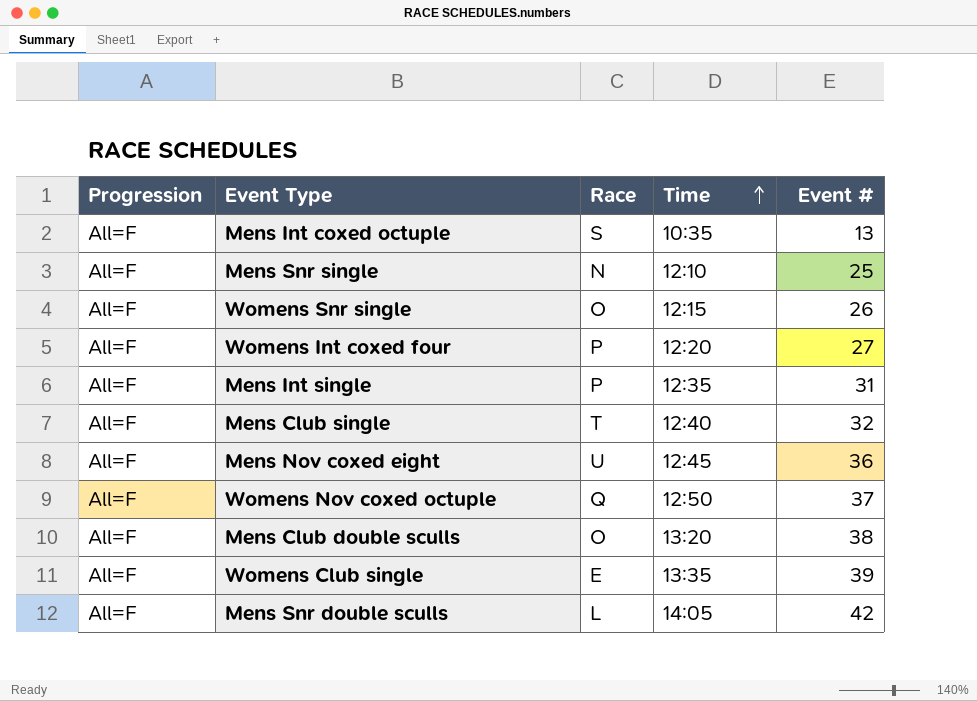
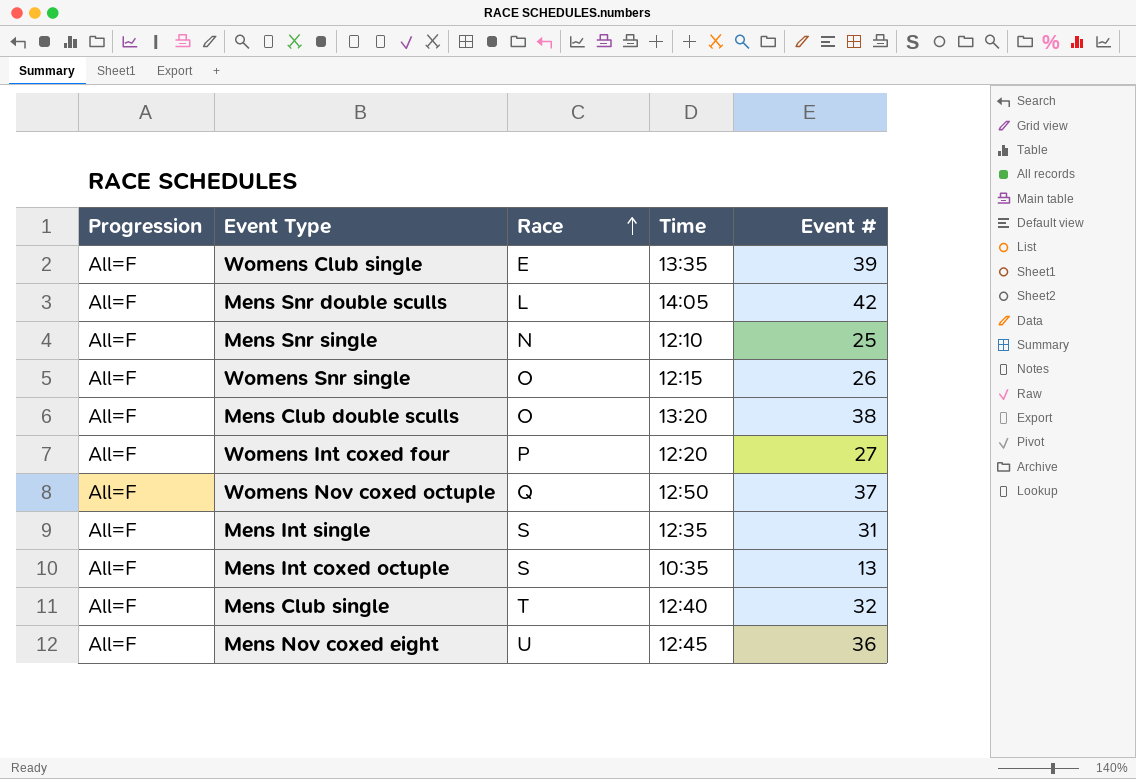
row order: Time ascending -> Race ascending
Mens Int single | Race: P -> S

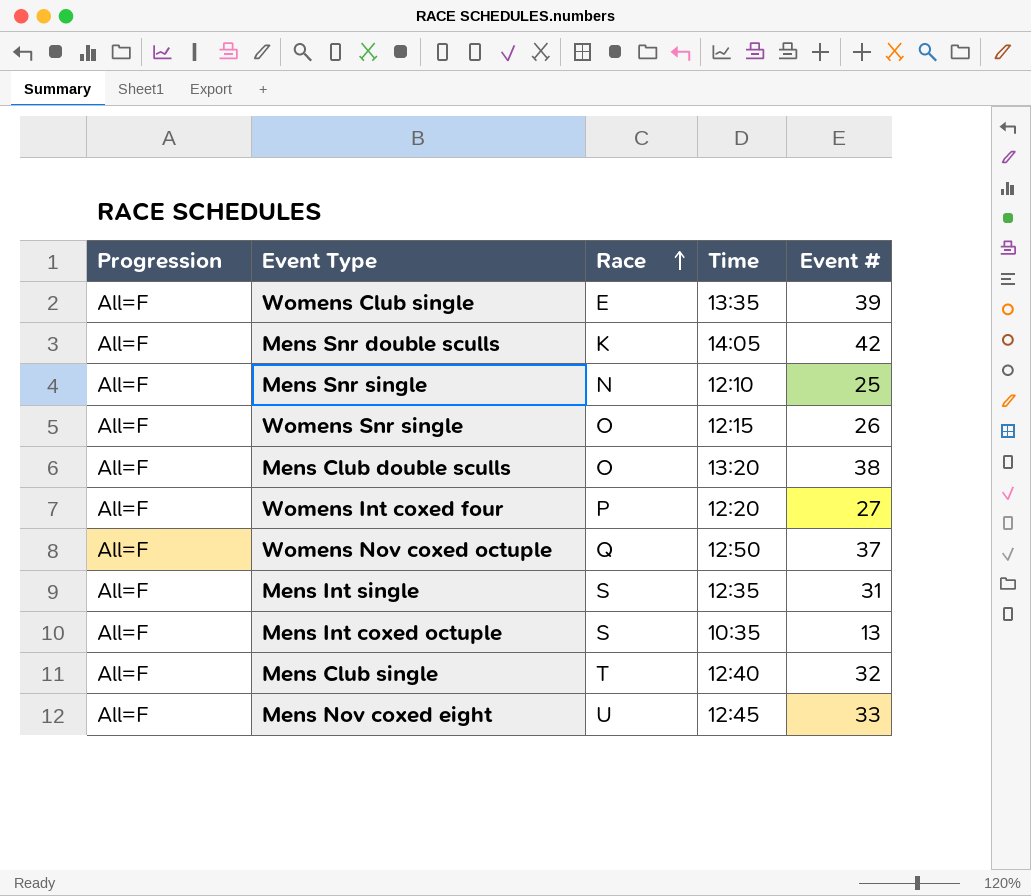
Mens Snr double sculls | Race: L -> K
Mens Nov coxed eight | Event #: 36 -> 33

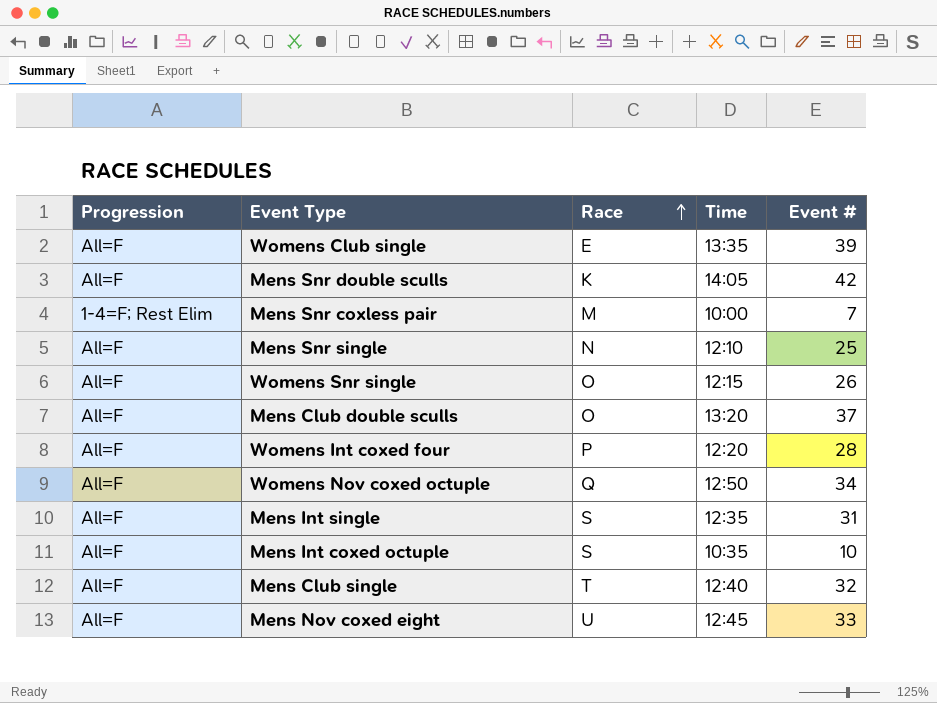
row Mens Snr coxless pair: none -> 1-4=F; Rest Elim | M | 10:00 | 7
Mens Club double sculls | Event #: 38 -> 37
Womens Int coxed four | Event #: 27 -> 28
Womens Nov coxed octuple | Event #: 37 -> 34
Mens Int coxed octuple | Event #: 13 -> 10

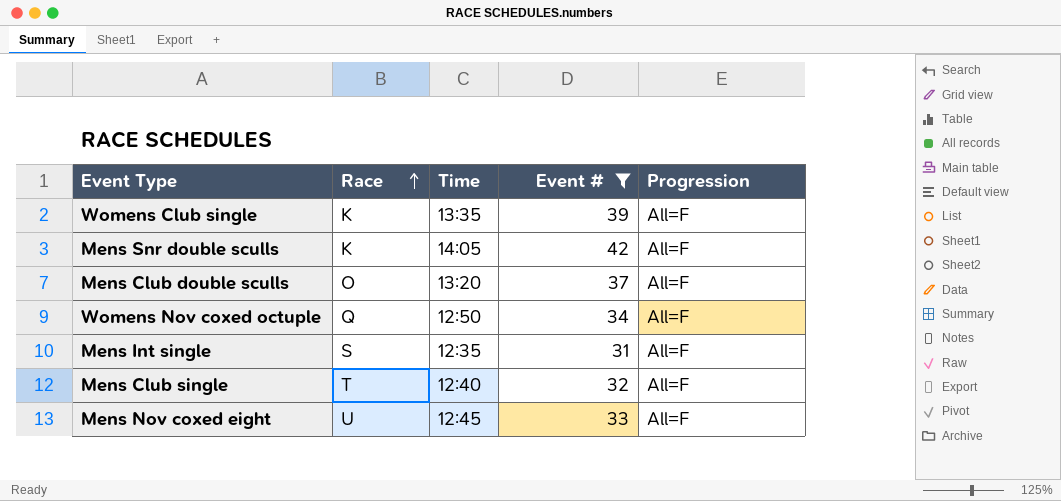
filter: none -> Event # >= 31
column Progression | position: 1 -> 5
Womens Club single | Race: E -> K

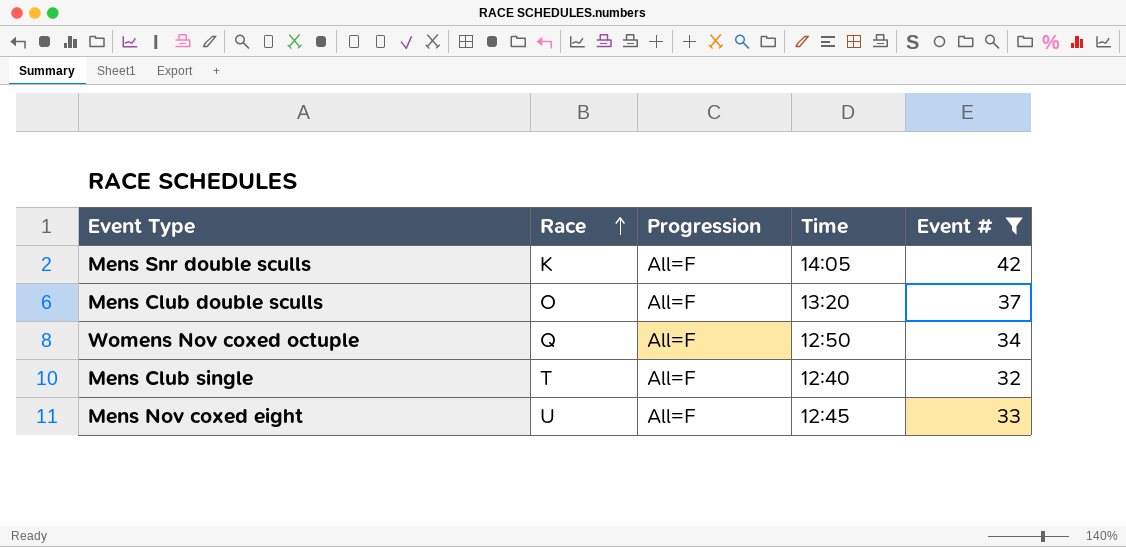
column Progression | position: 5 -> 3
row Womens Club single: K | 13:35 | 39 | All=F -> none
row Mens Int single: S | 12:35 | 31 | All=F -> none

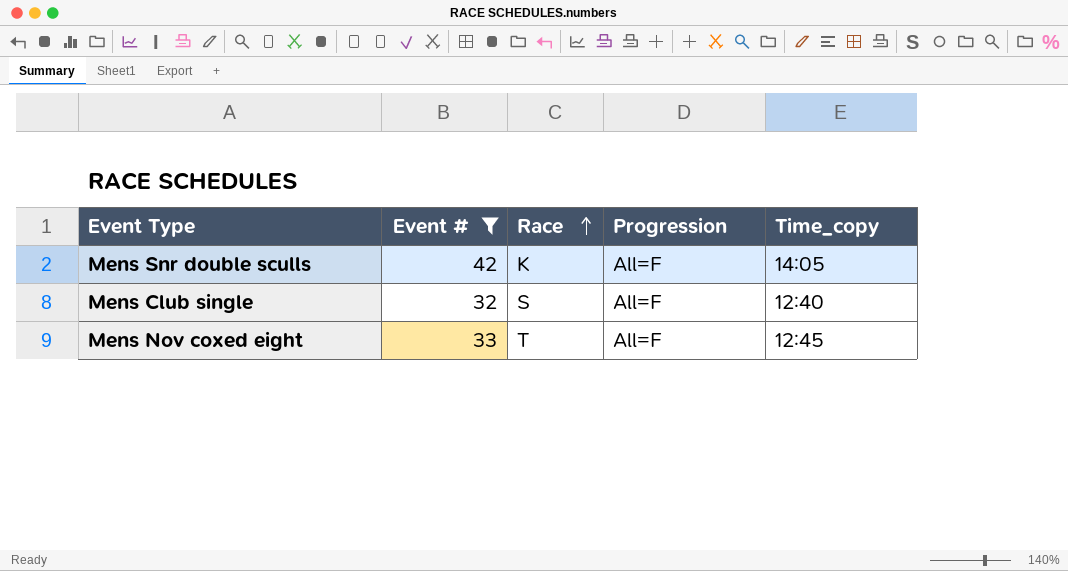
column Event # | position: 5 -> 2
column name: Time -> Time_copy
row Mens Club double sculls: O | All=F | 13:20 | 37 -> none
row Womens Nov coxed octuple: Q | All=F | 12:50 | 34 -> none
Mens Club single | Race: T -> S
Mens Nov coxed eight | Race: U -> T

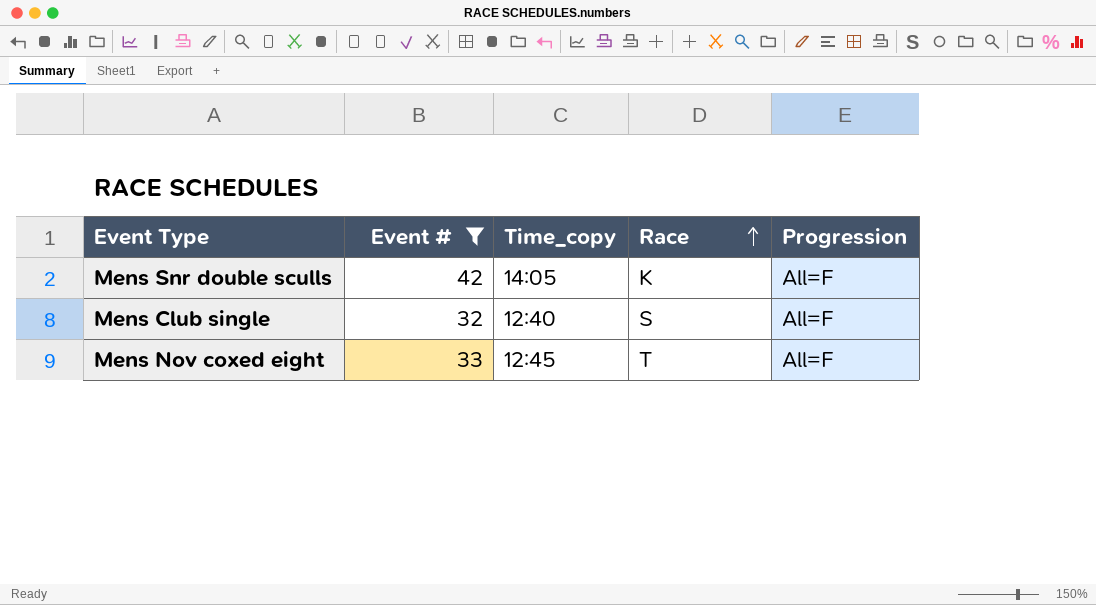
column Time_copy | position: 5 -> 3

